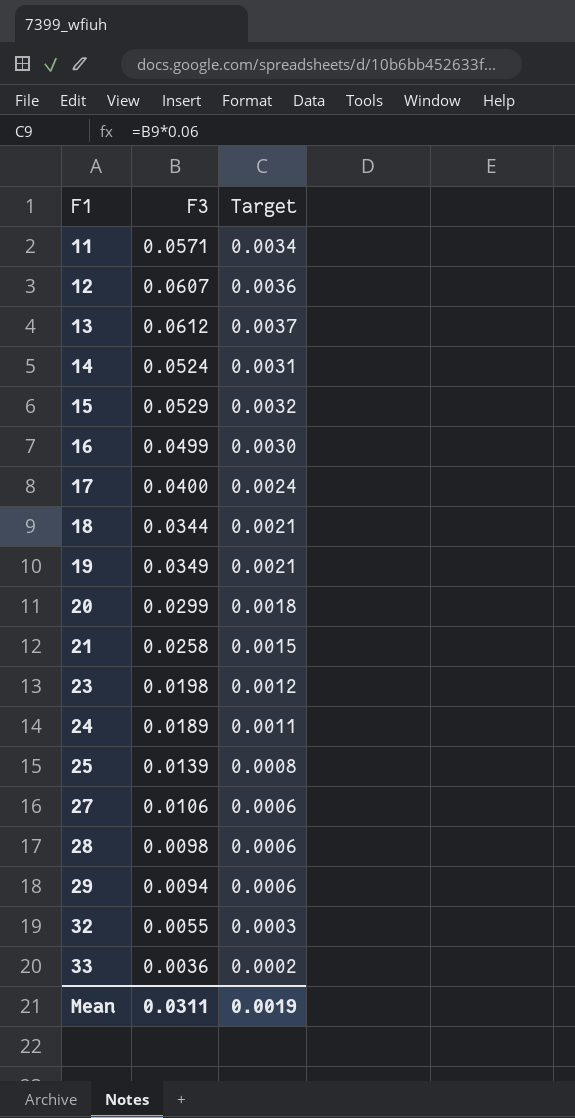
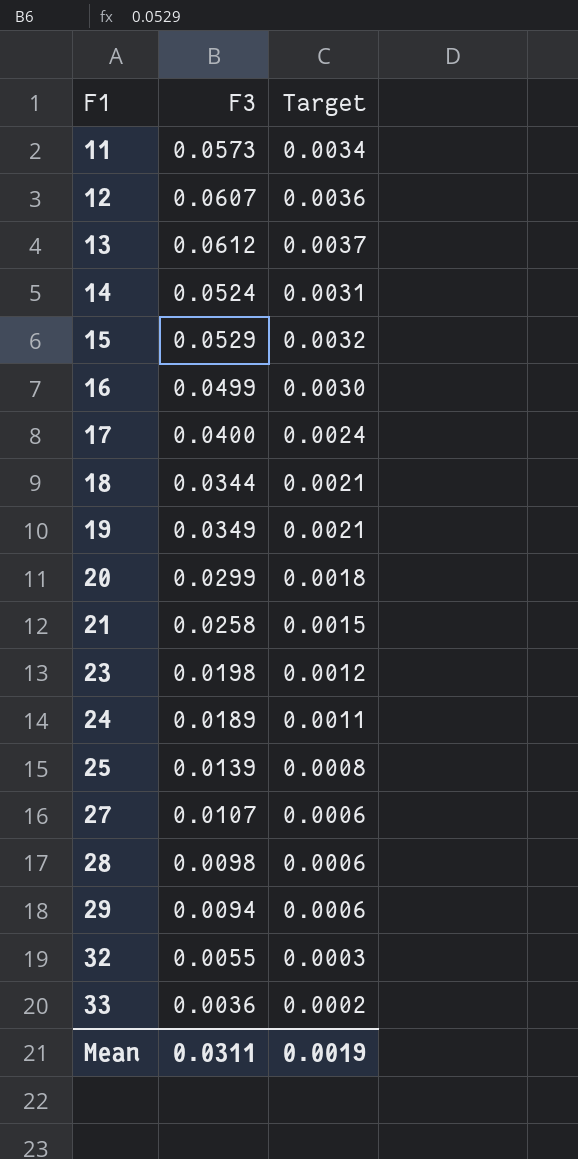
11 | F3: 0.0571 -> 0.0573
27 | F3: 0.0106 -> 0.0107

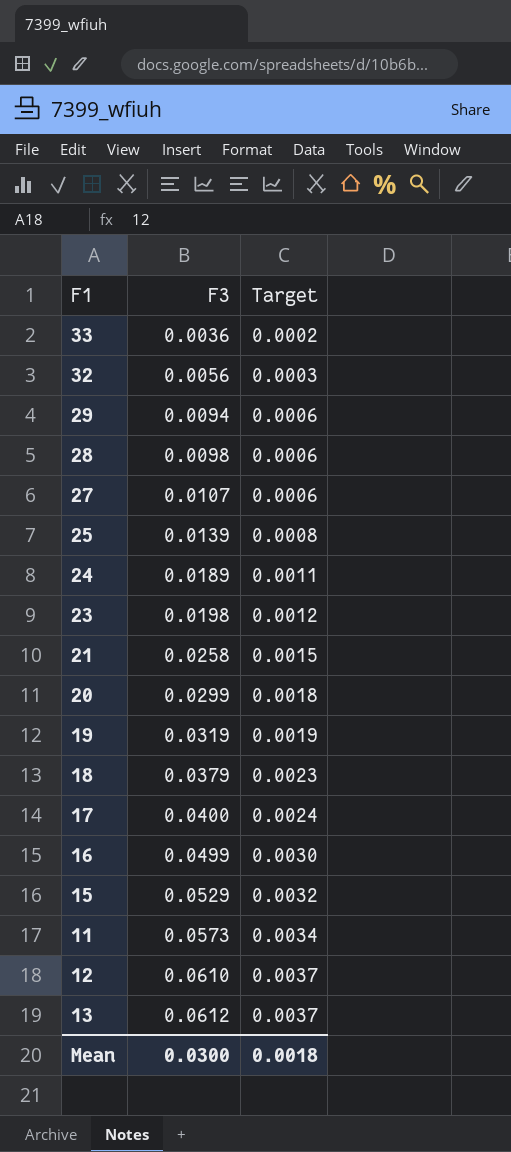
row order: F1 ascending -> F3 ascending
row 14: 0.0524 | 0.0031 -> none
32 | F3: 0.0055 -> 0.0056
19 | F3: 0.0349 -> 0.0319
19 | Target: 0.0021 -> 0.0019
18 | F3: 0.0344 -> 0.0379
18 | Target: 0.0021 -> 0.0023
12 | F3: 0.0607 -> 0.0610
12 | Target: 0.0036 -> 0.0037
Mean | F3: 0.0311 -> 0.0300
Mean | Target: 0.0019 -> 0.0018

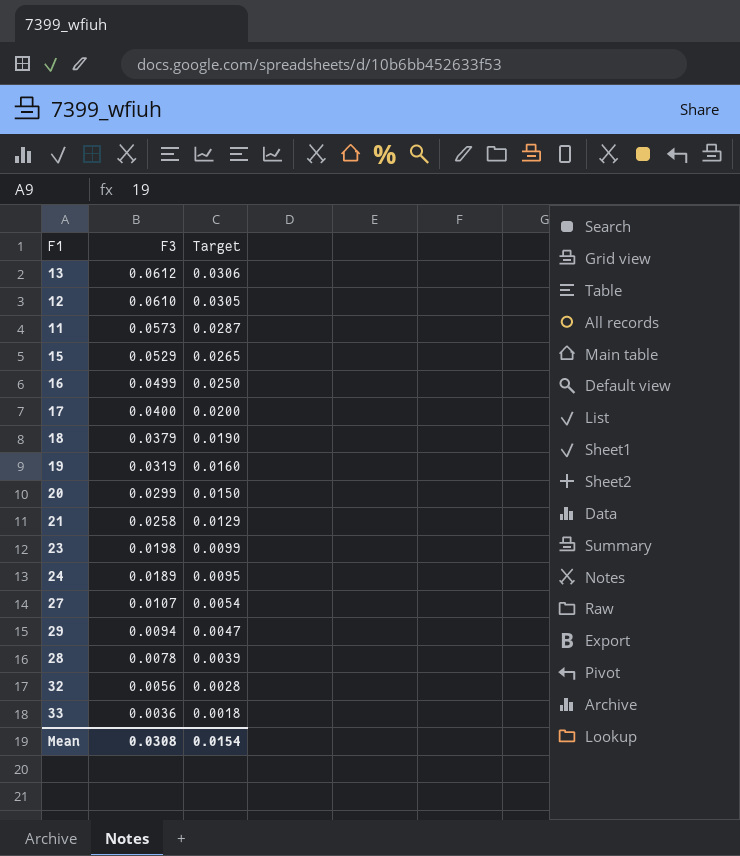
row order: F3 ascending -> F3 descending
column Target | formula: [F3] * 0.06 -> [F3] * 0.5
row 25: 0.0139 | 0.0008 -> none
28 | F3: 0.0098 -> 0.0078
Mean | F3: 0.0300 -> 0.0308
Mean | Target: 0.0018 -> 0.0154

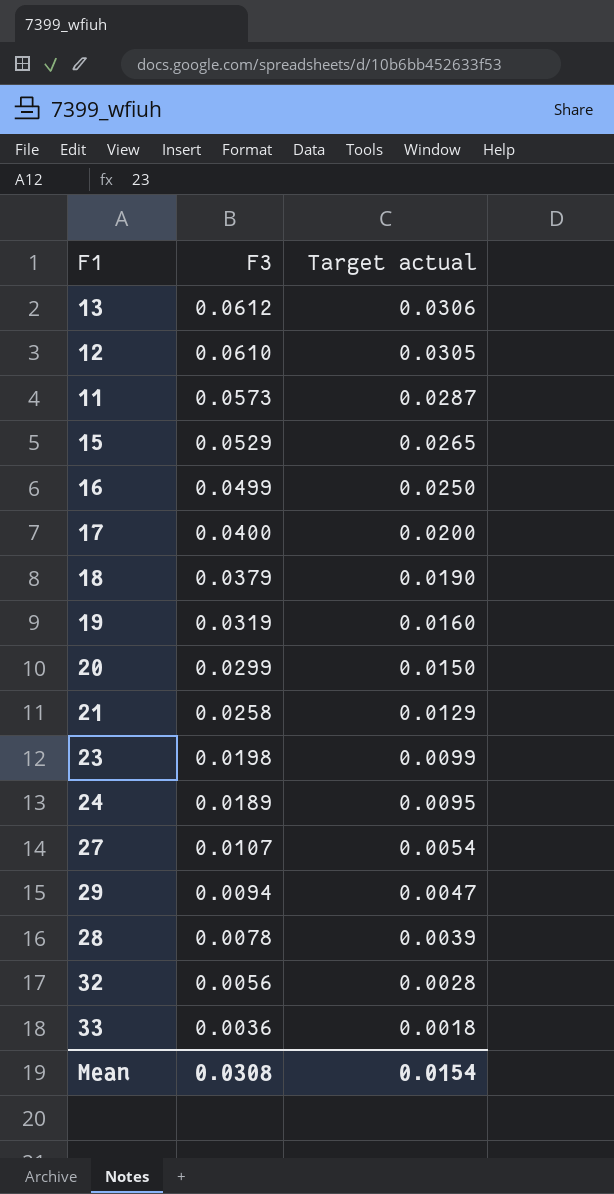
column name: Target -> Target actual

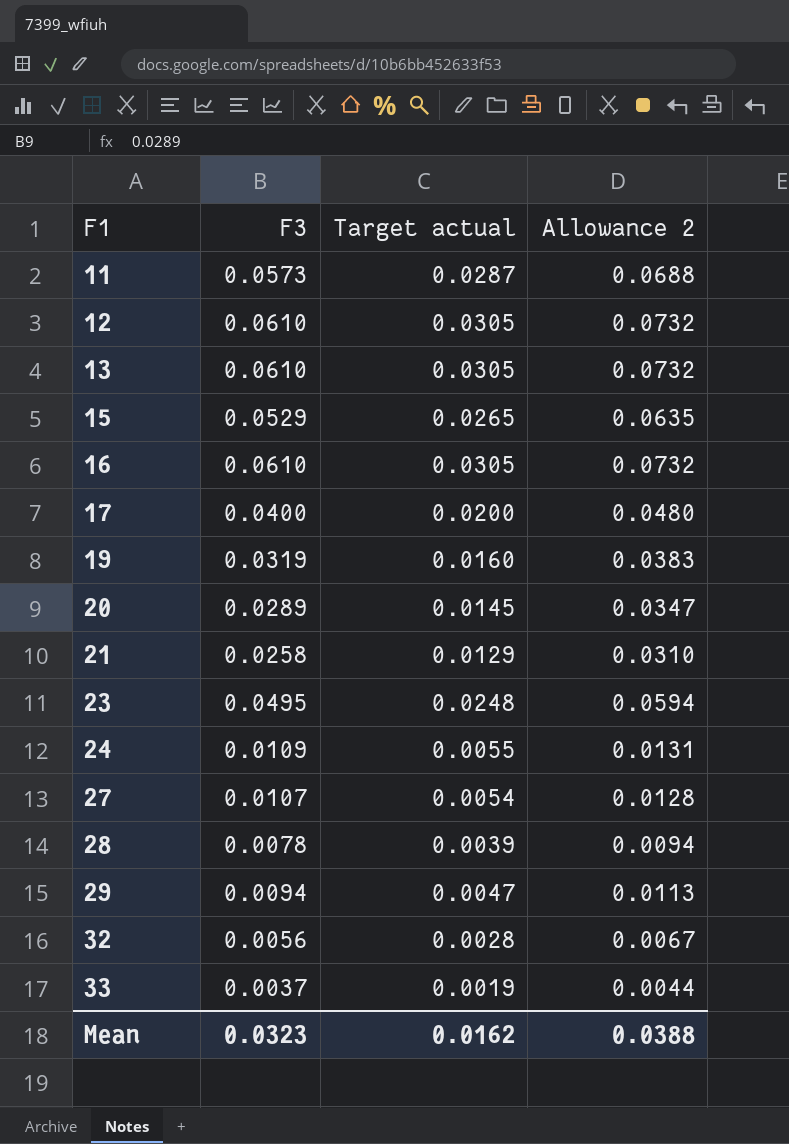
row order: F3 descending -> F1 ascending
column Allowance 2 | formula: none -> [F3] * 1.2
row 18: 0.0379 | 0.0190 -> none
13 | F3: 0.0612 -> 0.0610
13 | Target actual: 0.0306 -> 0.0305
16 | F3: 0.0499 -> 0.0610
16 | Target actual: 0.0250 -> 0.0305
20 | F3: 0.0299 -> 0.0289
20 | Target actual: 0.0150 -> 0.0145
23 | F3: 0.0198 -> 0.0495
23 | Target actual: 0.0099 -> 0.0248
24 | F3: 0.0189 -> 0.0109
24 | Target actual: 0.0095 -> 0.0055
33 | F3: 0.0036 -> 0.0037
33 | Target actual: 0.0018 -> 0.0019
Mean | F3: 0.0308 -> 0.0323
Mean | Target actual: 0.0154 -> 0.0162

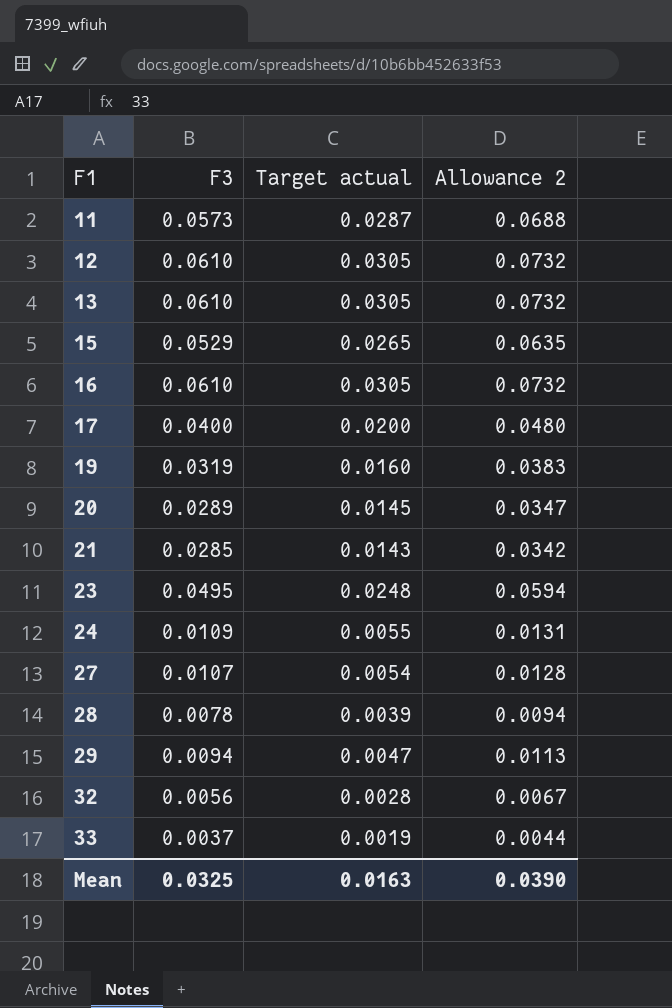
21 | F3: 0.0258 -> 0.0285
21 | Target actual: 0.0129 -> 0.0143
21 | Allowance 2: 0.0310 -> 0.0342
Mean | F3: 0.0323 -> 0.0325
Mean | Target actual: 0.0162 -> 0.0163
Mean | Allowance 2: 0.0388 -> 0.0390

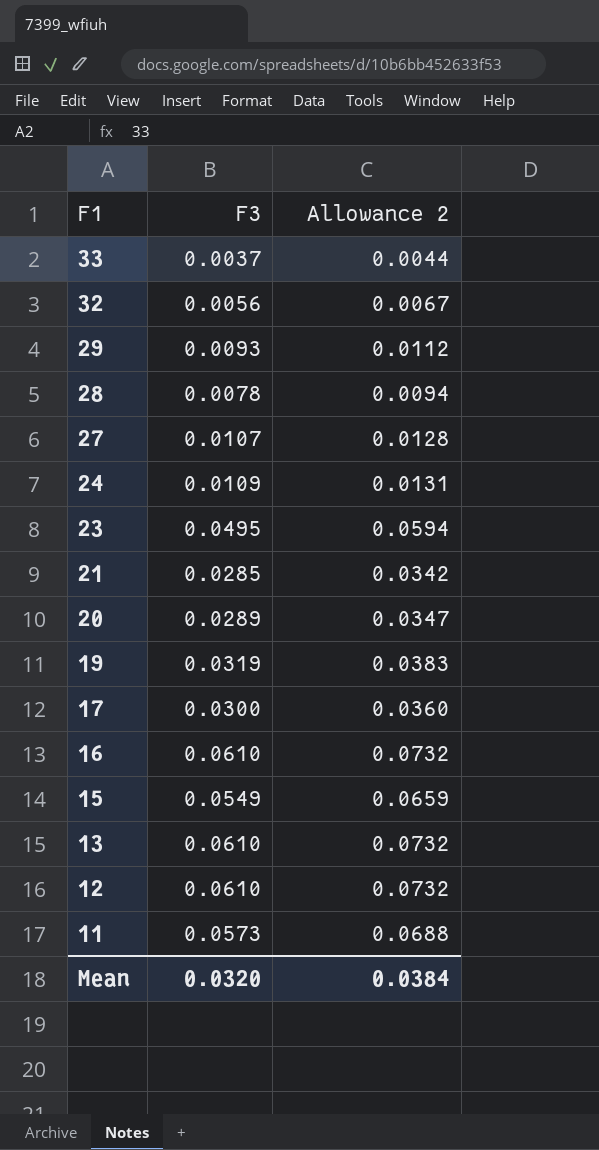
row order: F1 ascending -> F1 descending
column Target actual | formula: [F3] * 0.5 -> none
29 | F3: 0.0094 -> 0.0093
29 | Allowance 2: 0.0113 -> 0.0112
17 | F3: 0.0400 -> 0.0300
17 | Allowance 2: 0.0480 -> 0.0360
15 | F3: 0.0529 -> 0.0549
15 | Allowance 2: 0.0635 -> 0.0659
Mean | F3: 0.0325 -> 0.0320
Mean | Allowance 2: 0.0390 -> 0.0384

